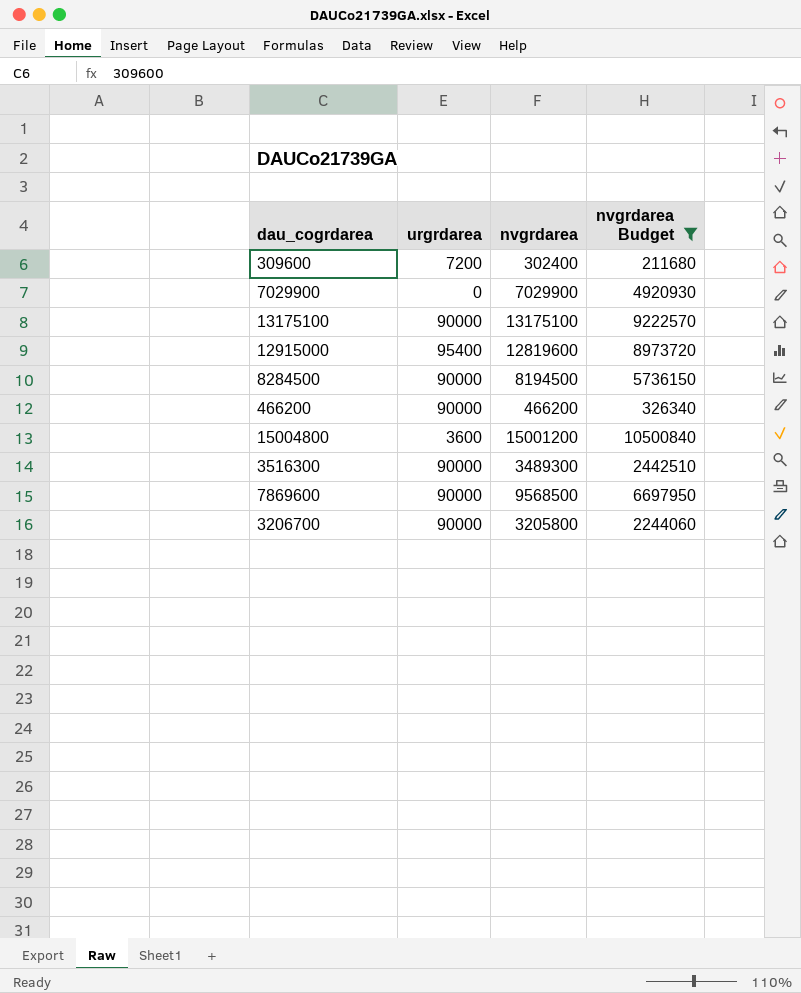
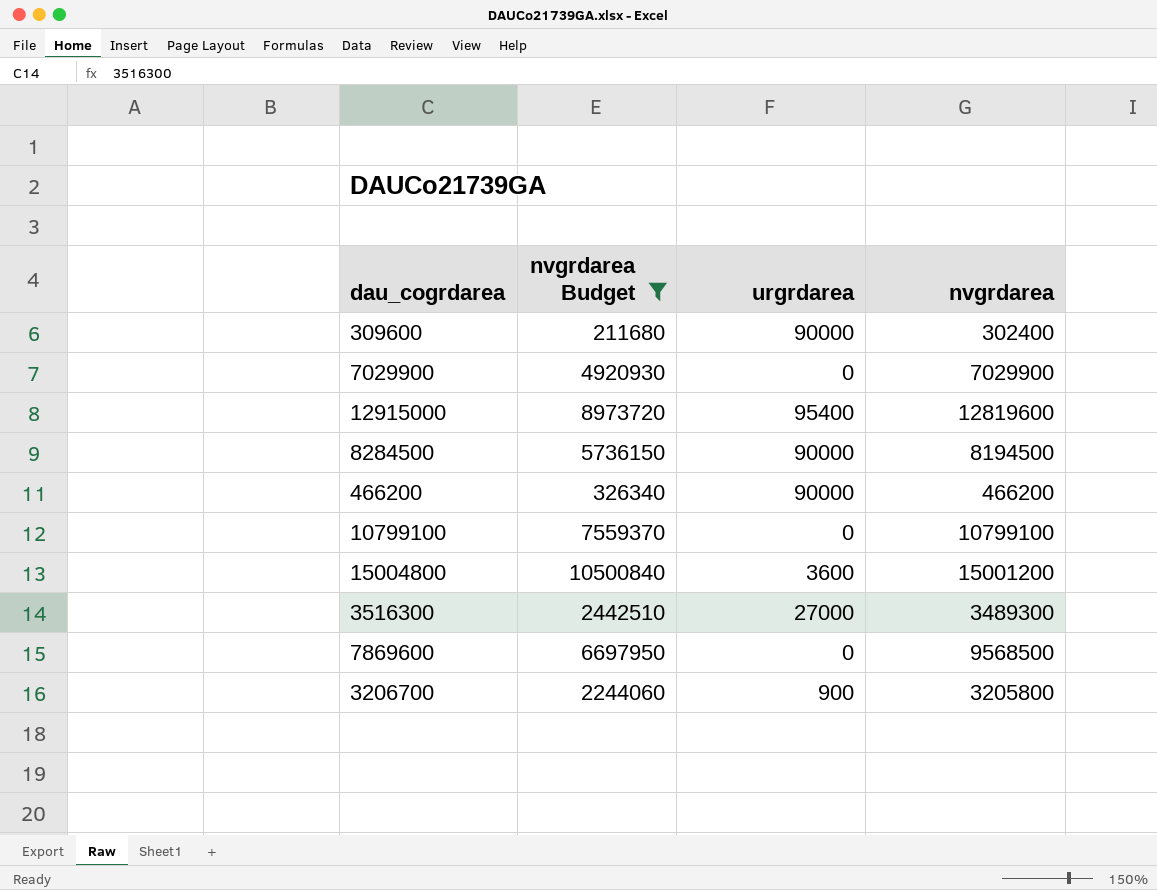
column nvgrdarea Budget | position: 4 -> 2
row 13175100: 90000 | 13175100 | 9222570 -> none
309600 | urgrdarea: 7200 -> 90000
row 10799100: none -> 7559370 | 0 | 10799100
3516300 | urgrdarea: 90000 -> 27000
7869600 | urgrdarea: 90000 -> 0
3206700 | urgrdarea: 90000 -> 900

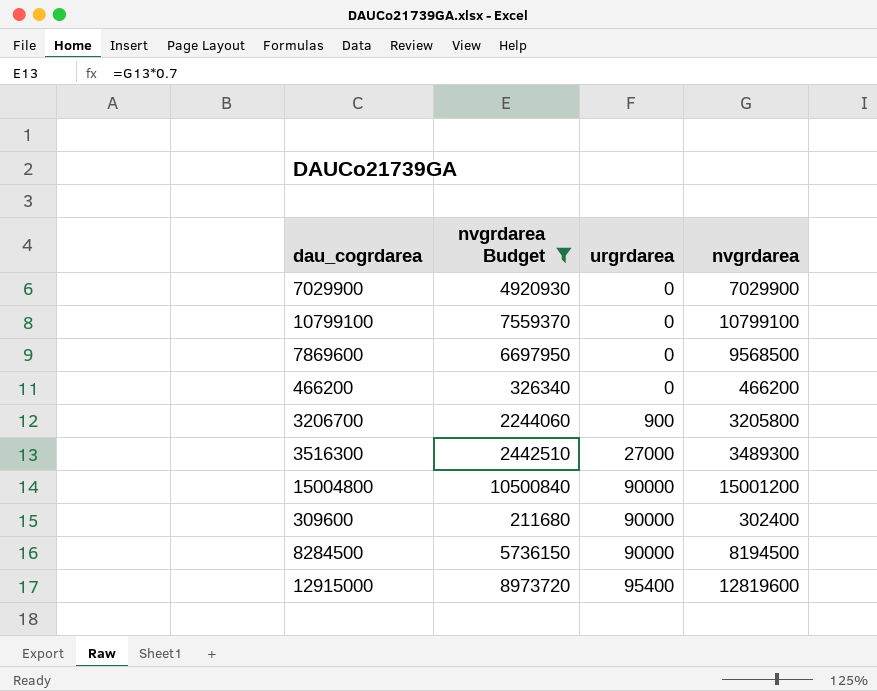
row order: none -> urgrdarea ascending
466200 | urgrdarea: 90000 -> 0
15004800 | urgrdarea: 3600 -> 90000

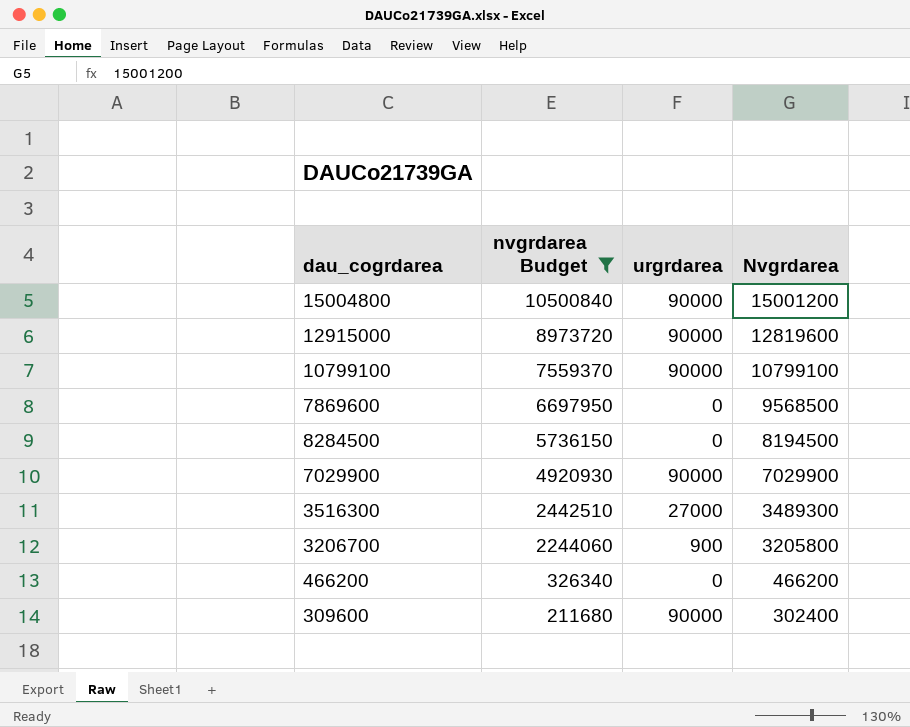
row order: urgrdarea ascending -> nvgrdarea Budget descending
column name: nvgrdarea -> Nvgrdarea
12915000 | urgrdarea: 95400 -> 90000
10799100 | urgrdarea: 0 -> 90000
8284500 | urgrdarea: 90000 -> 0
7029900 | urgrdarea: 0 -> 90000

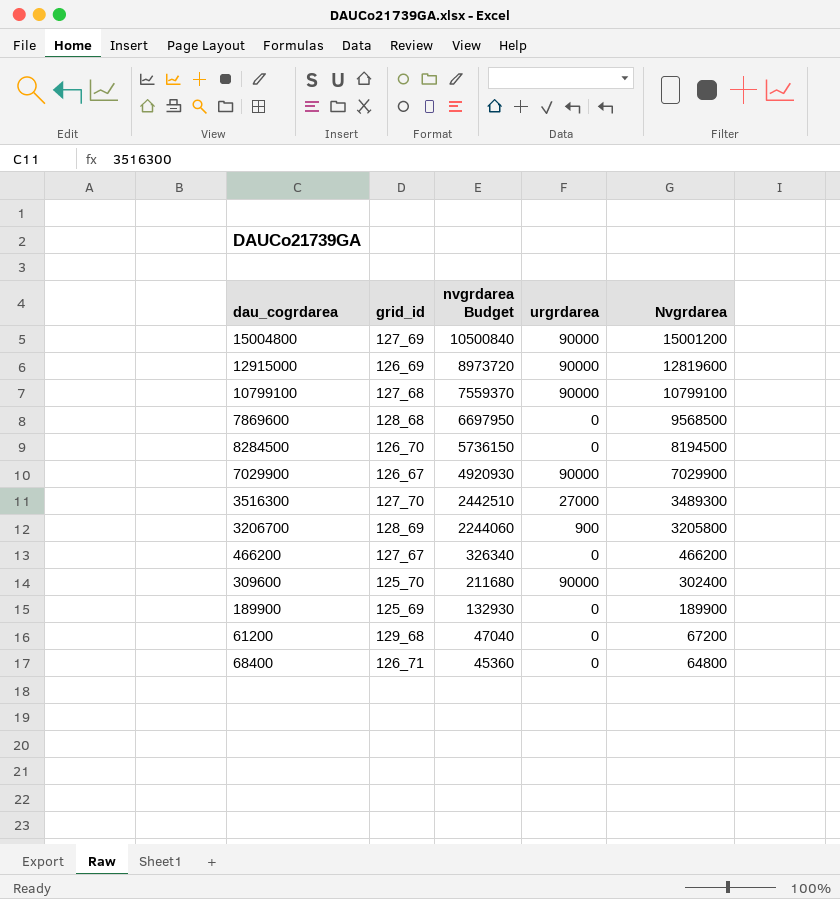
filter: nvgrdarea Budget >= 211680 -> none
column grid_id | position: none -> 2

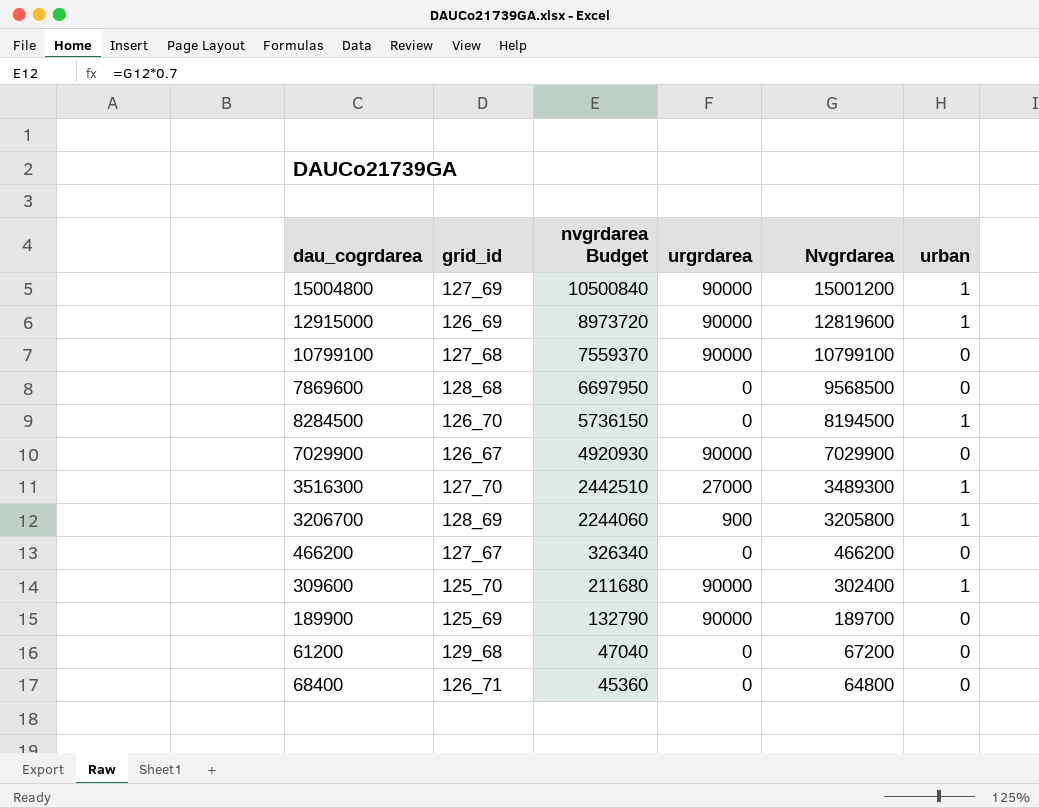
column urban | position: none -> 6
189900 | nvgrdarea Budget: 132930 -> 132790
189900 | urgrdarea: 0 -> 90000
189900 | Nvgrdarea: 189900 -> 189700

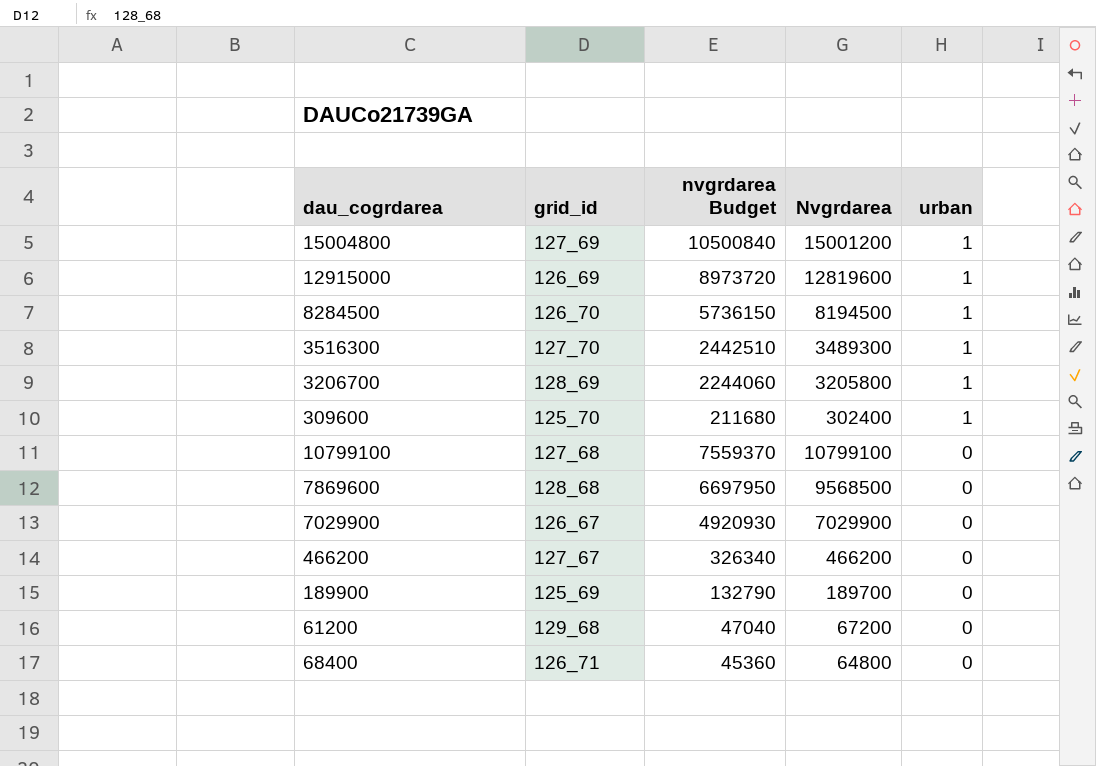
row order: nvgrdarea Budget descending -> urban descending
column urgrdarea | position: 4 -> none

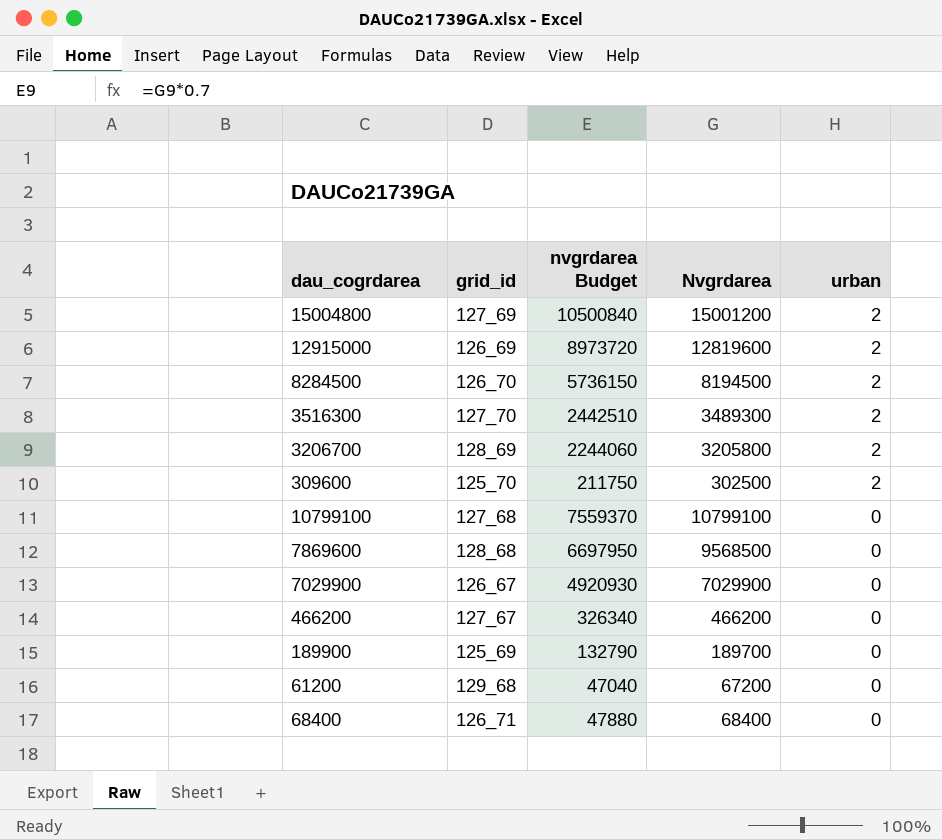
15004800 | urban: 1 -> 2
12915000 | urban: 1 -> 2
8284500 | urban: 1 -> 2
3516300 | urban: 1 -> 2
3206700 | urban: 1 -> 2
309600 | nvgrdarea Budget: 211680 -> 211750
309600 | Nvgrdarea: 302400 -> 302500
309600 | urban: 1 -> 2
68400 | nvgrdarea Budget: 45360 -> 47880
68400 | Nvgrdarea: 64800 -> 68400

